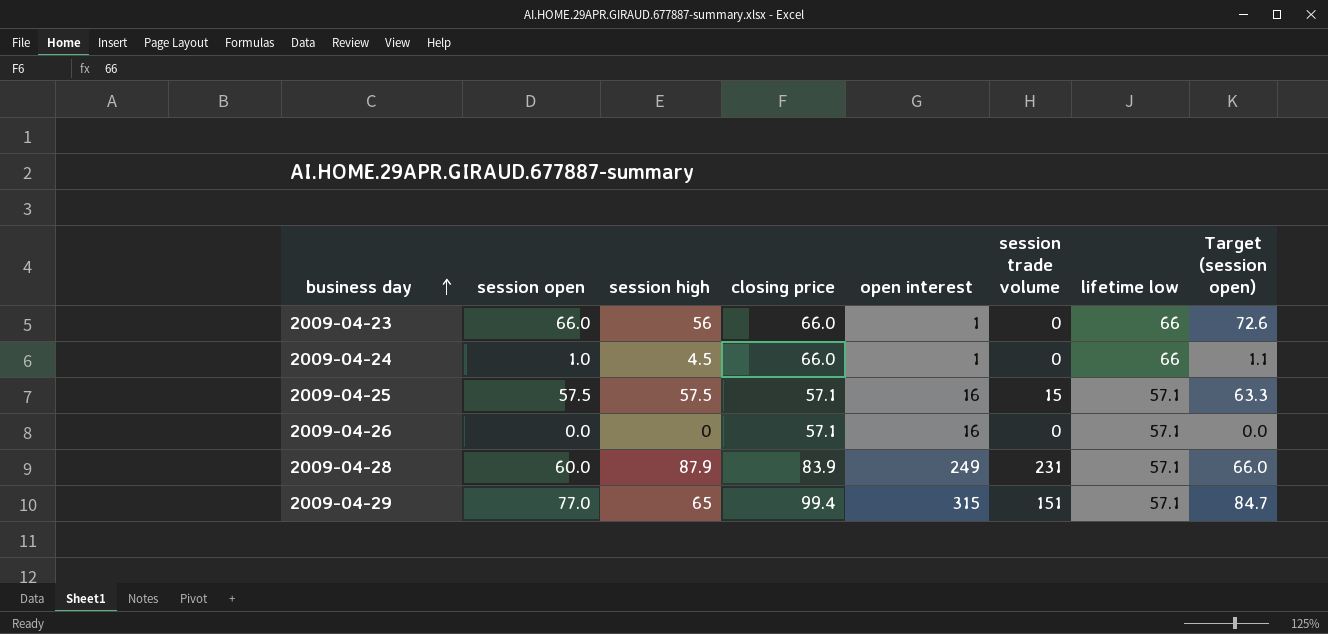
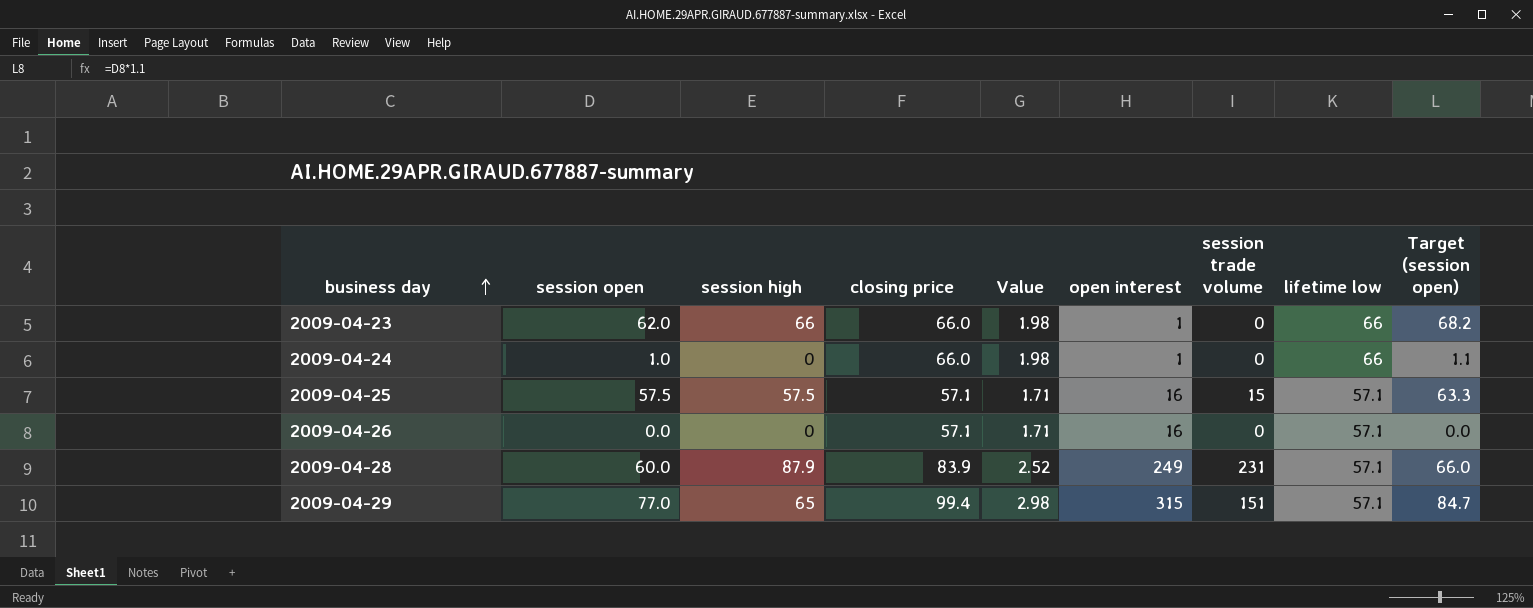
column Value | formula: none -> [closing price] * 0.03
2009-04-23 | session open: 66.0 -> 62.0
2009-04-23 | session high: 56 -> 66
2009-04-23 | Target (session open): 72.6 -> 68.2
2009-04-24 | session high: 4.5 -> 0

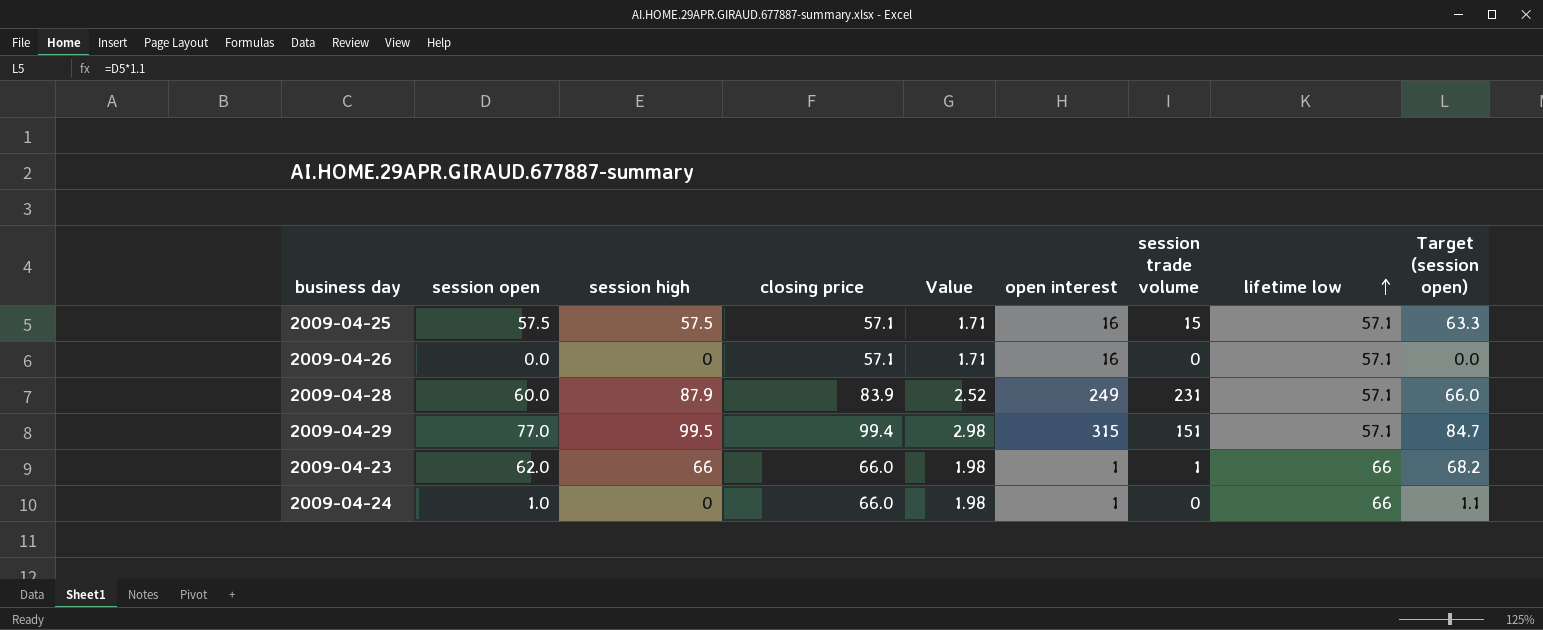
row order: business day ascending -> lifetime low ascending
2009-04-29 | session high: 65 -> 99.5
2009-04-23 | session trade volume: 0 -> 1

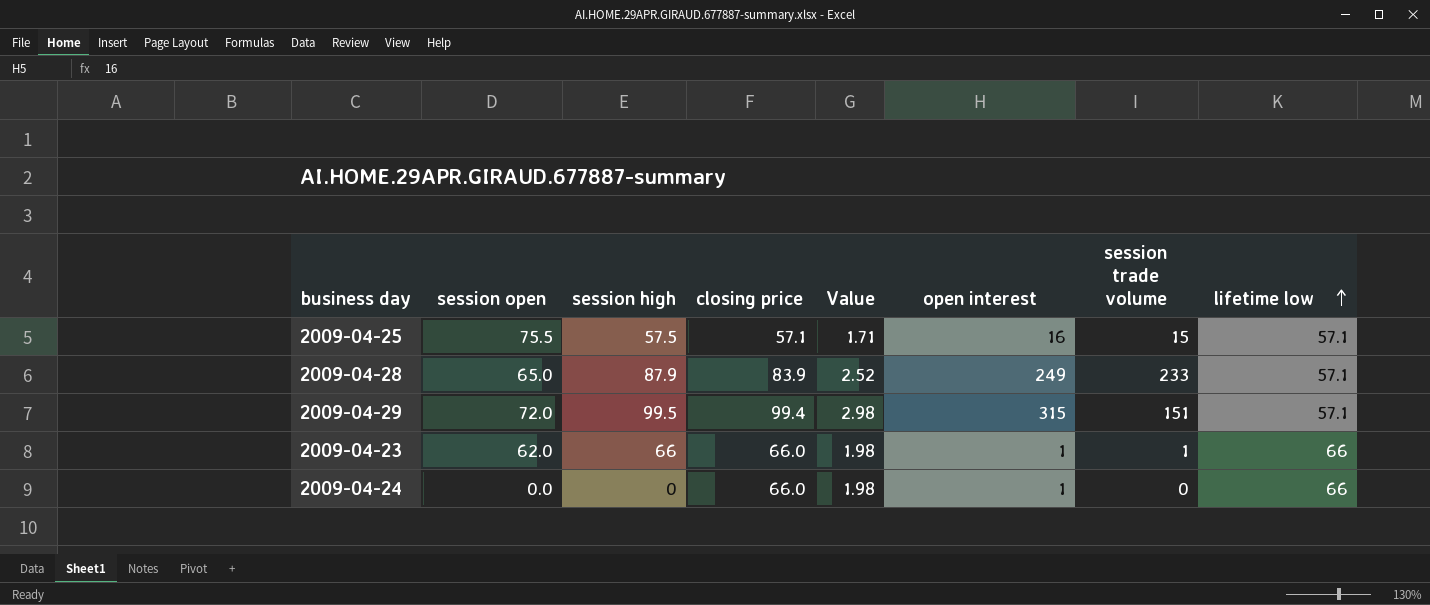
column Target (session open) | formula: [session open] * 1.1 -> none
row 2009-04-26: 0.0 | 0 | 57.1 | 1.71 | 16 | 0 | 57.1 | 0.0 -> none
2009-04-25 | session open: 57.5 -> 75.5
2009-04-28 | session open: 60.0 -> 65.0
2009-04-28 | session trade volume: 231 -> 233
2009-04-29 | session open: 77.0 -> 72.0
2009-04-24 | session open: 1.0 -> 0.0

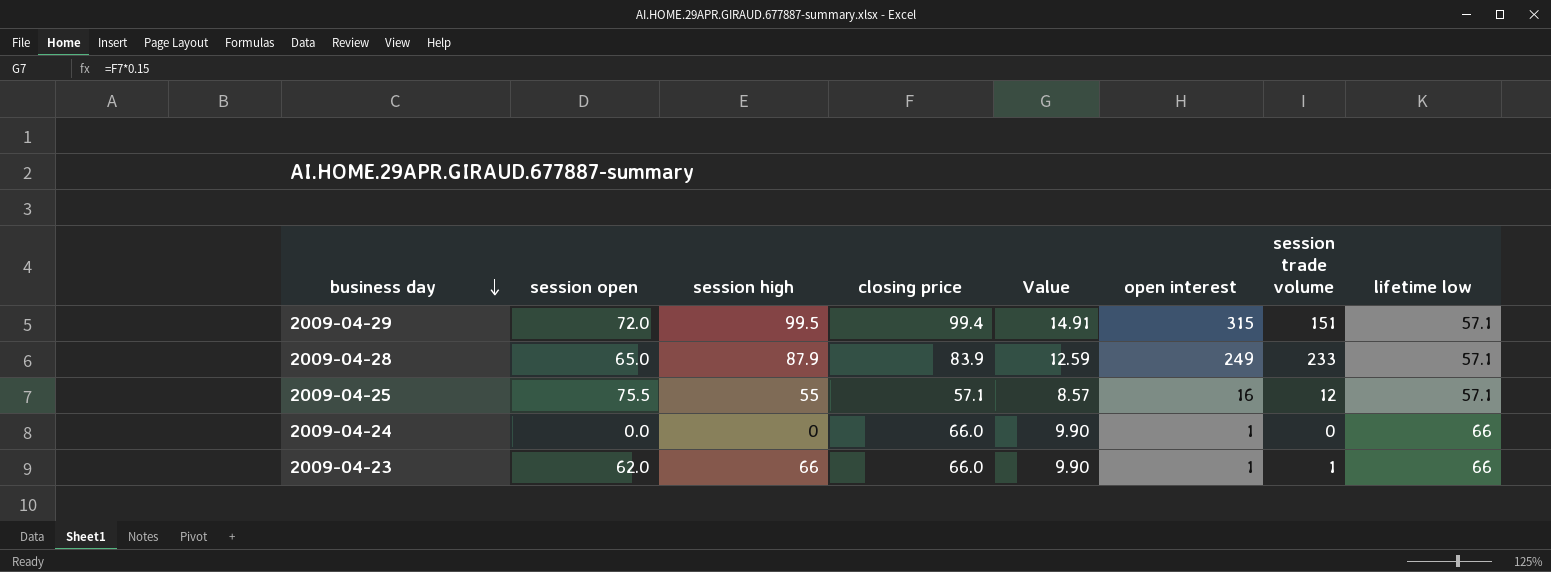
row order: lifetime low ascending -> business day descending
column Value | formula: [closing price] * 0.03 -> [closing price] * 0.15
2009-04-25 | session high: 57.5 -> 55
2009-04-25 | session trade volume: 15 -> 12

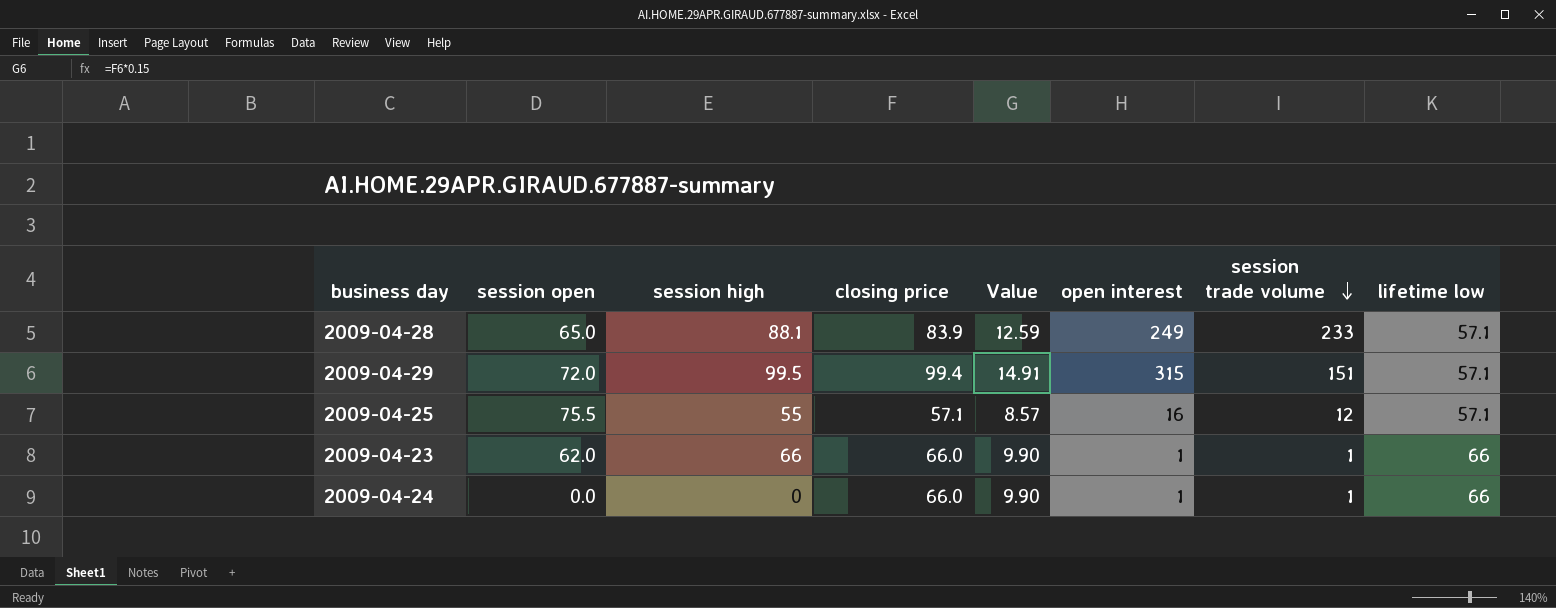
row order: business day descending -> session trade volume descending
2009-04-28 | session high: 87.9 -> 88.1
2009-04-24 | session trade volume: 0 -> 1

